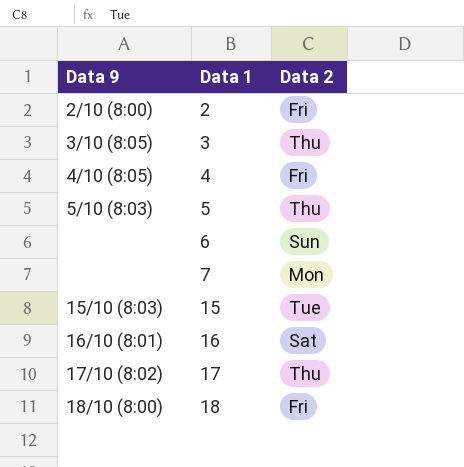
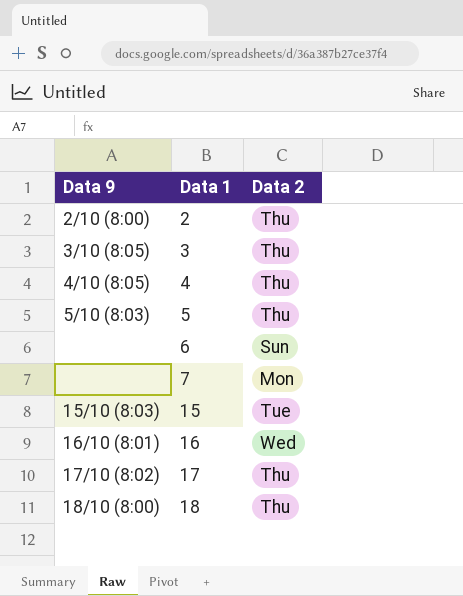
2 | Data 2: Fri -> Thu
4 | Data 2: Fri -> Thu
16 | Data 2: Sat -> Wed
18 | Data 2: Fri -> Thu

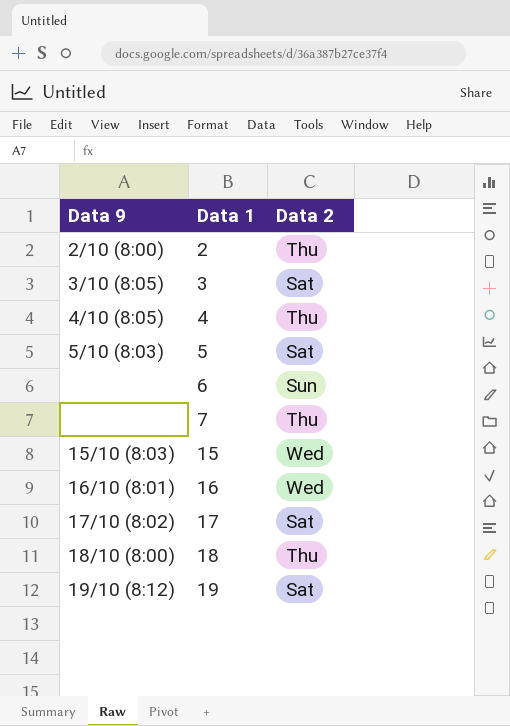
3 | Data 2: Thu -> Sat
5 | Data 2: Thu -> Sat
7 | Data 2: Mon -> Thu
15 | Data 2: Tue -> Wed
17 | Data 2: Thu -> Sat
row 19: none -> 19/10 (8:12) | Sat

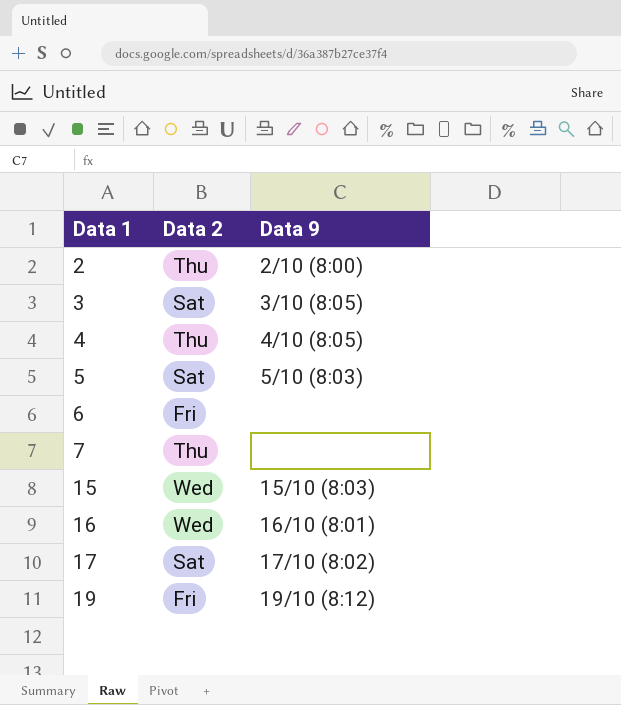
column Data 9 | position: 1 -> 3
row 18: 18/10 (8:00) | Thu -> none
6 | Data 2: Sun -> Fri
19 | Data 2: Sat -> Fri

